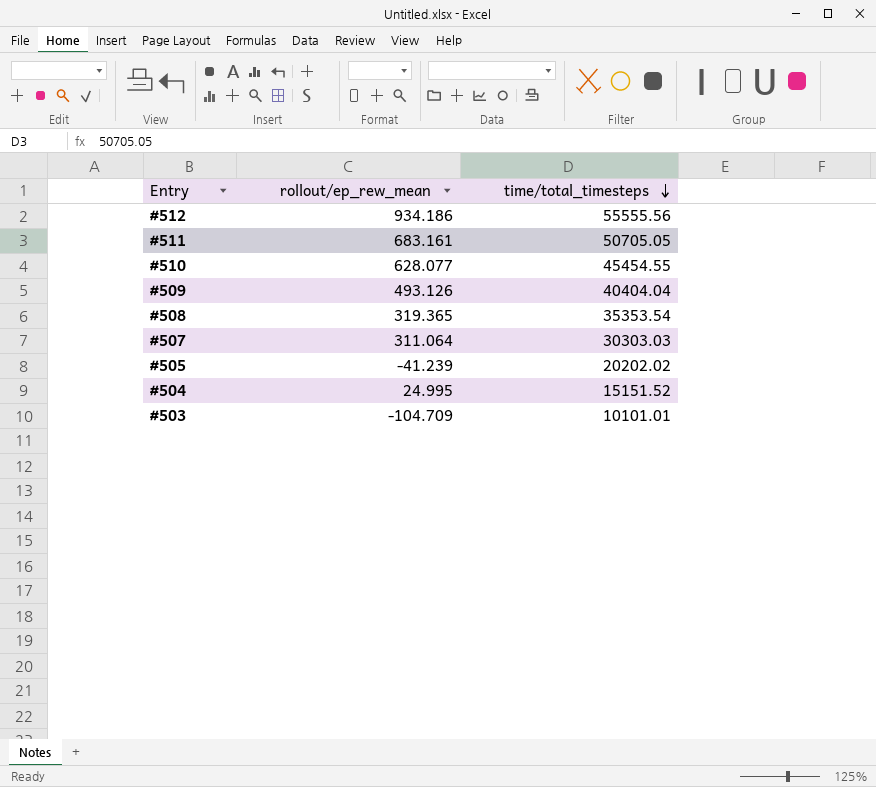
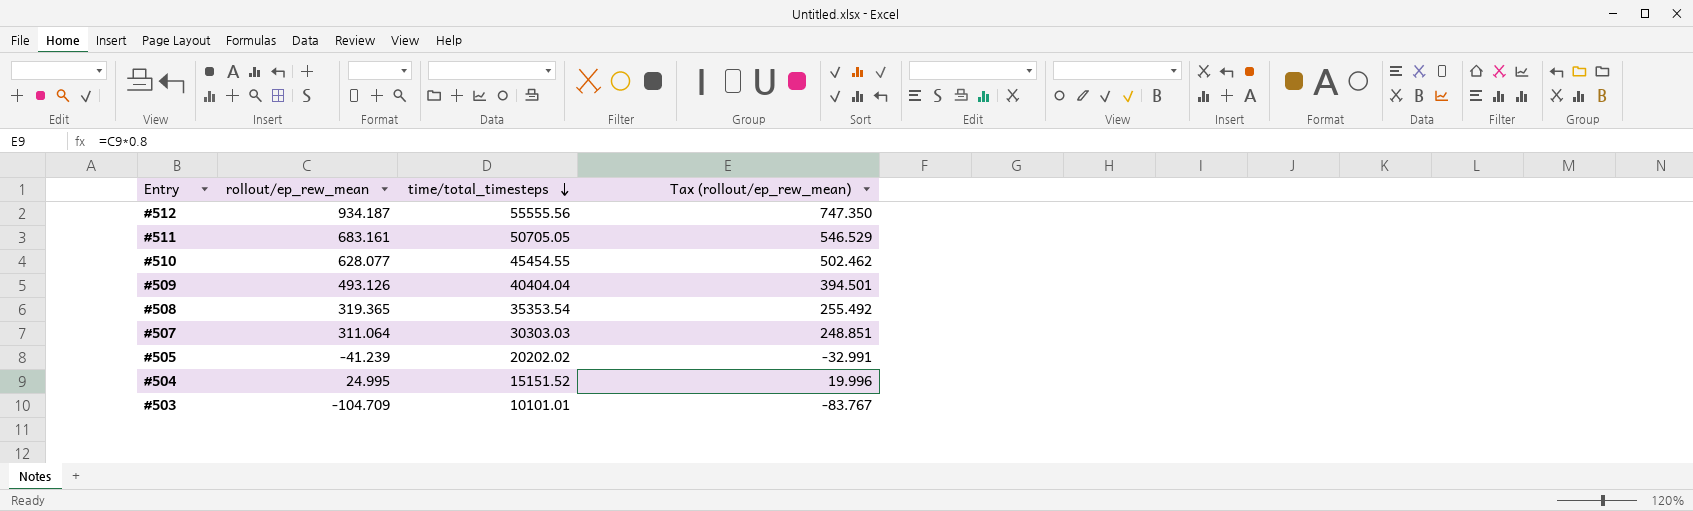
column Tax (rollout/ep_rew_mean) | formula: none -> [rollout/ep_rew_mean] * 0.8
#512 | rollout/ep_rew_mean: 934.186 -> 934.187

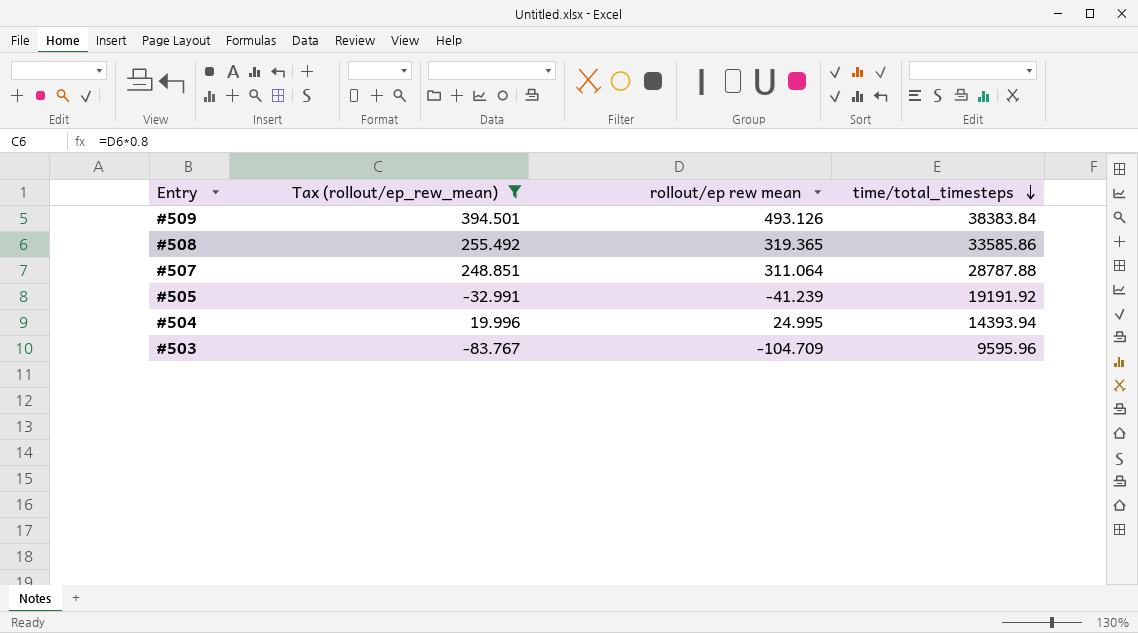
filter: none -> Tax (rollout/ep_rew_mean) <= 394.501
column Tax (rollout/ep_rew_mean) | position: 4 -> 2
column name: rollout/ep_rew_mean -> rollout/ep rew mean
#509 | time/total_timesteps: 40404.04 -> 38383.84
#508 | time/total_timesteps: 35353.54 -> 33585.86
#507 | time/total_timesteps: 30303.03 -> 28787.88
#505 | time/total_timesteps: 20202.02 -> 19191.92
#504 | time/total_timesteps: 15151.52 -> 14393.94
#503 | time/total_timesteps: 10101.01 -> 9595.96

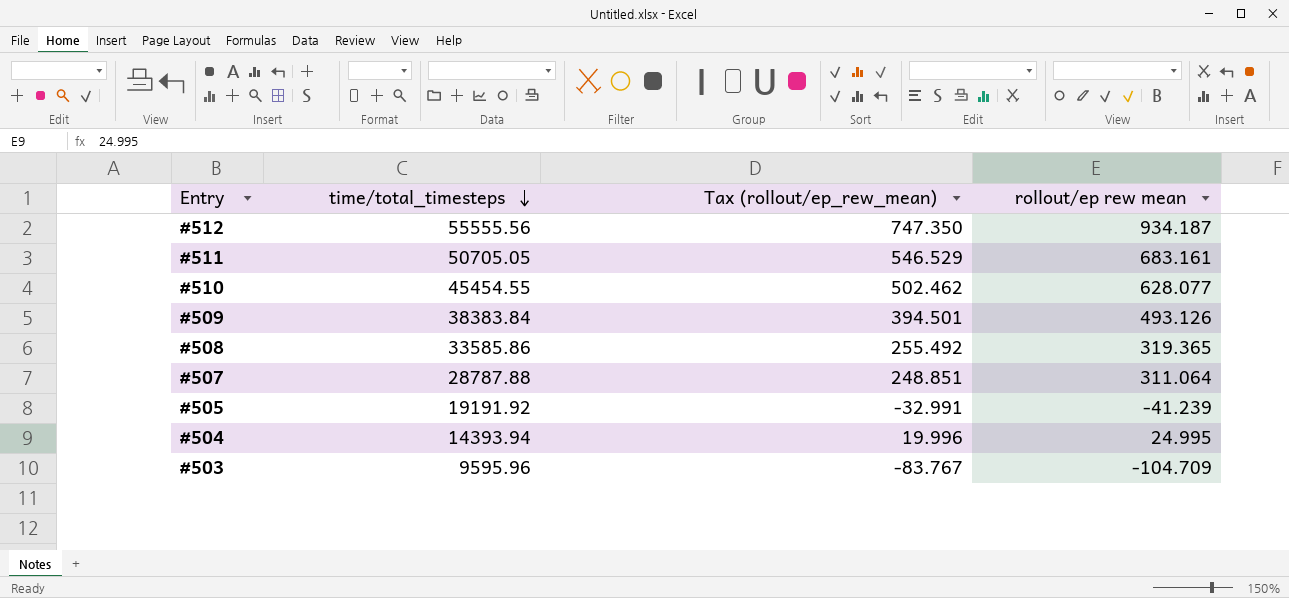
filter: Tax (rollout/ep_rew_mean) <= 394.501 -> none
column time/total_timesteps | position: 4 -> 2

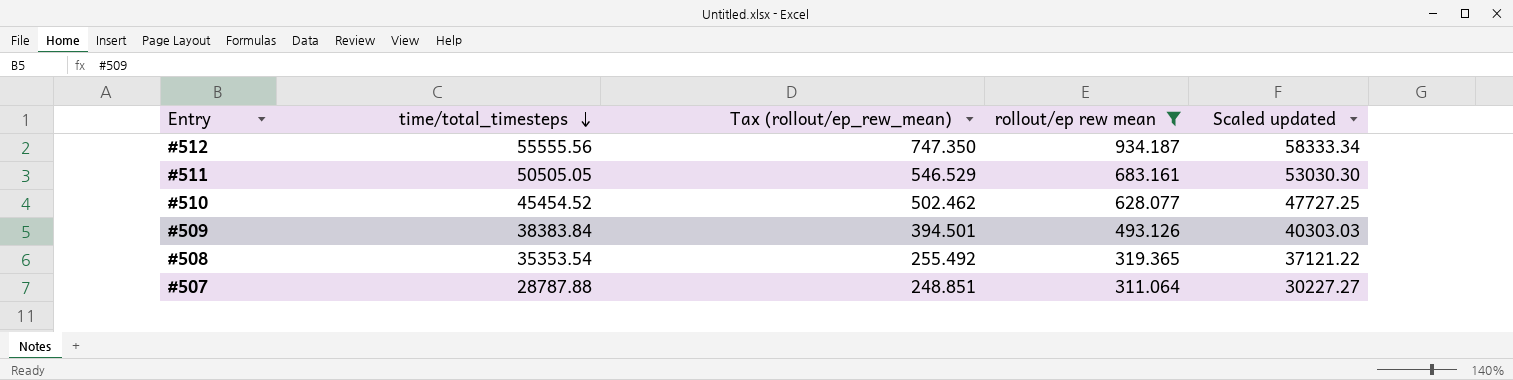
filter: none -> rollout/ep rew mean >= 311.064
column Scaled updated | formula: none -> [time/total_timesteps] * 1.05
#511 | time/total_timesteps: 50705.05 -> 50505.05
#510 | time/total_timesteps: 45454.55 -> 45454.52
#508 | time/total_timesteps: 33585.86 -> 35353.54

